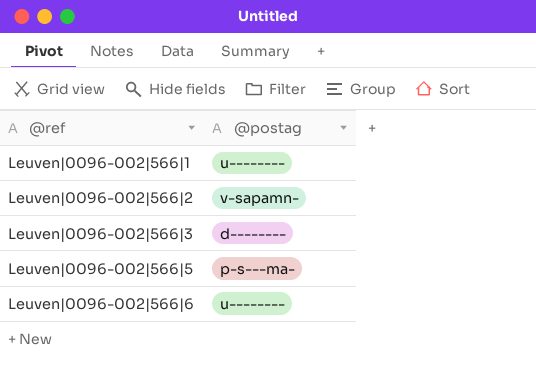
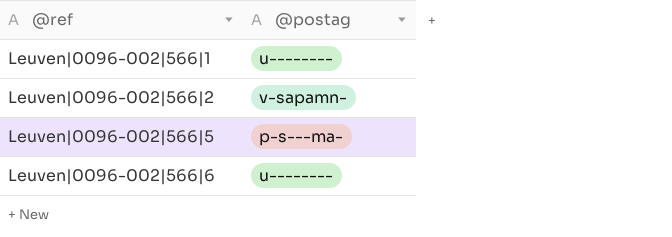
row Leuven|0096-002|566|3: d-------- -> none

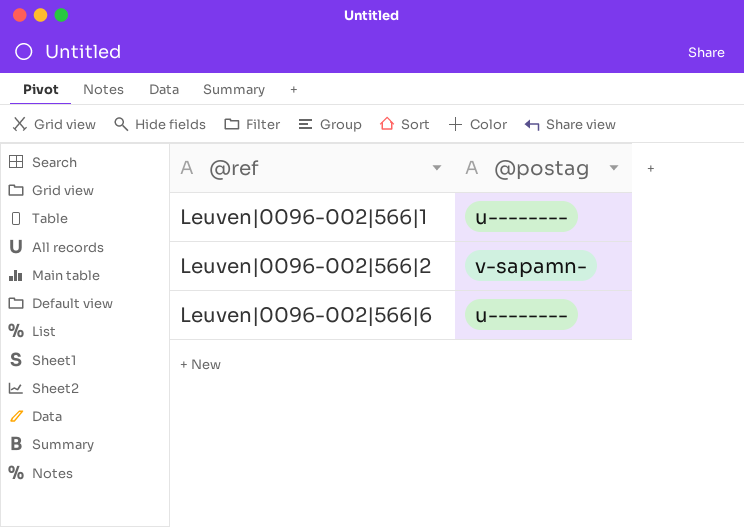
row Leuven|0096-002|566|5: p-s---ma- -> none

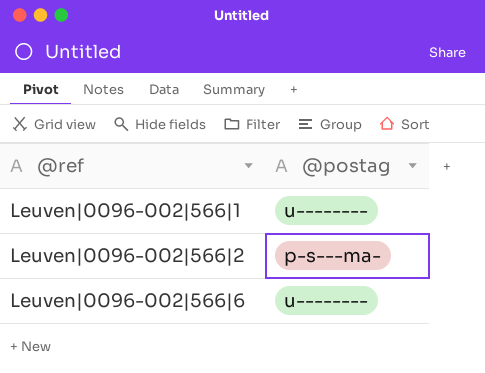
Leuven|0096-002|566|2 | @postag: v-sapamn- -> p-s---ma-

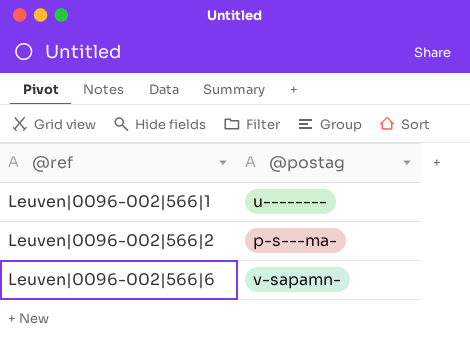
Leuven|0096-002|566|6 | @postag: u-------- -> v-sapamn-

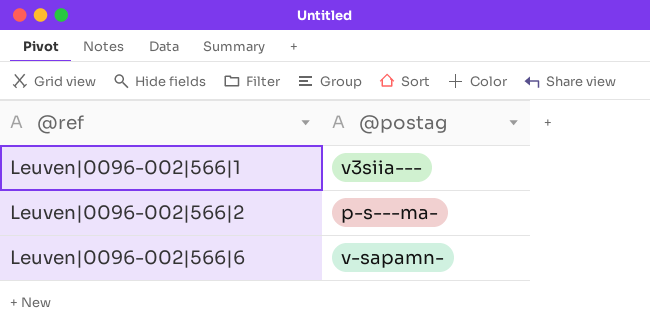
Leuven|0096-002|566|1 | @postag: u-------- -> v3siia---

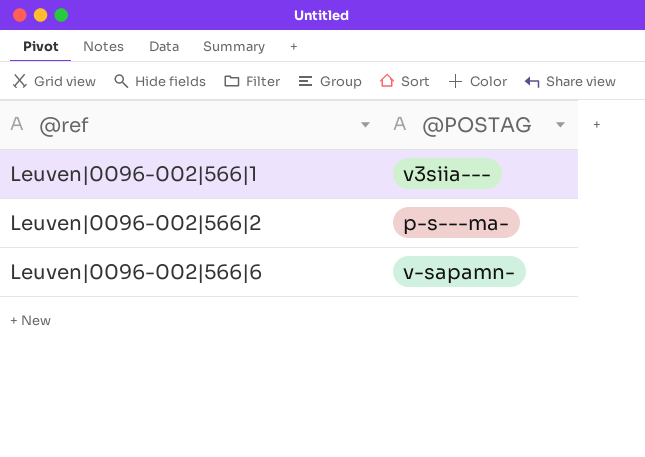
column name: @postag -> @POSTAG

